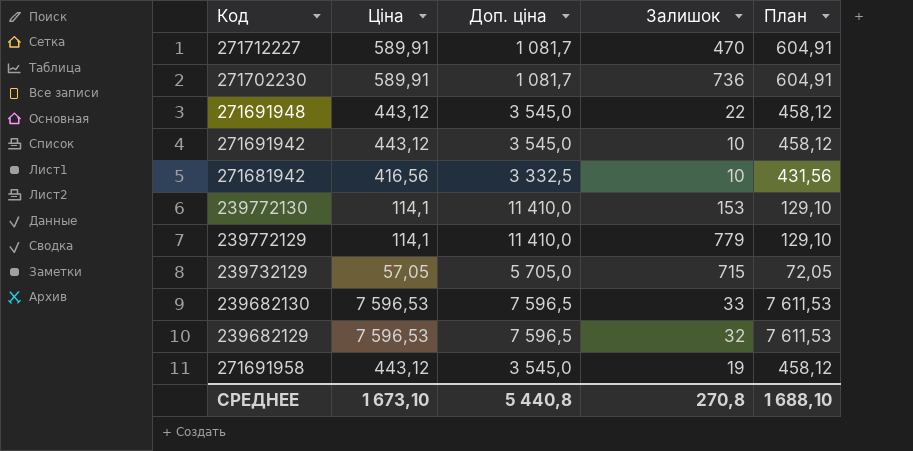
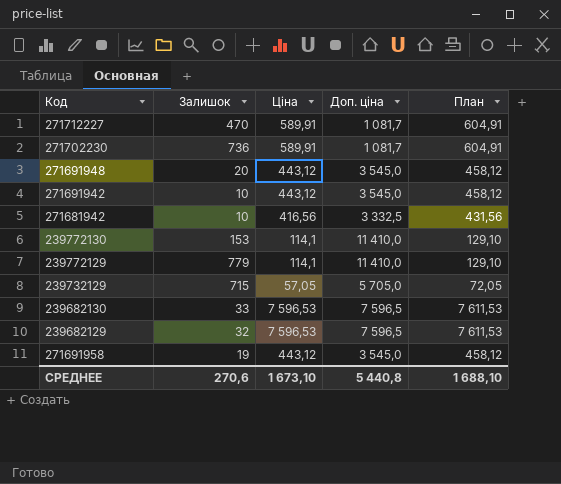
column Залишок | position: 4 -> 2
271691948 | Залишок: 22 -> 20
СРЕДНЕЕ | Залишок: 270,8 -> 270,6

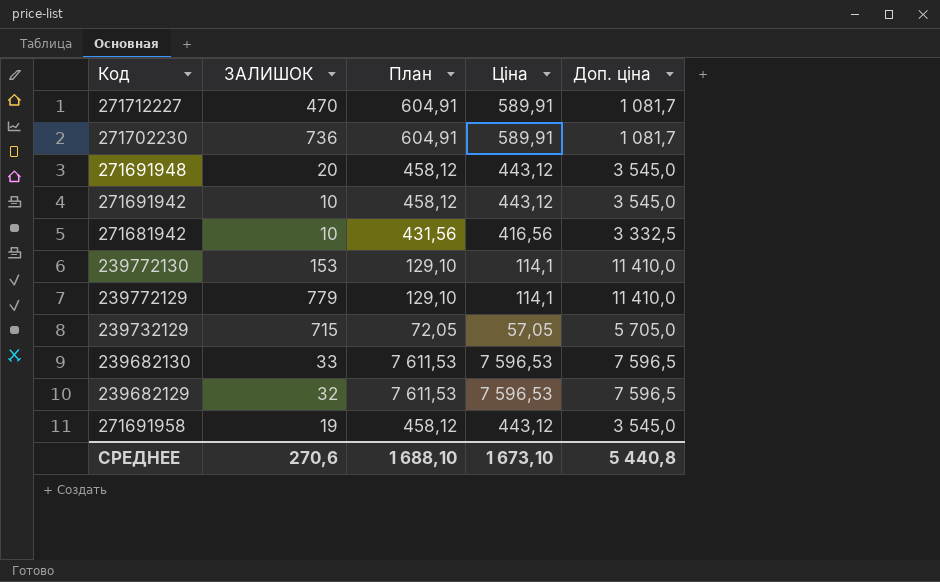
column name: Залишок -> ЗАЛИШОК
column План | position: 5 -> 3

